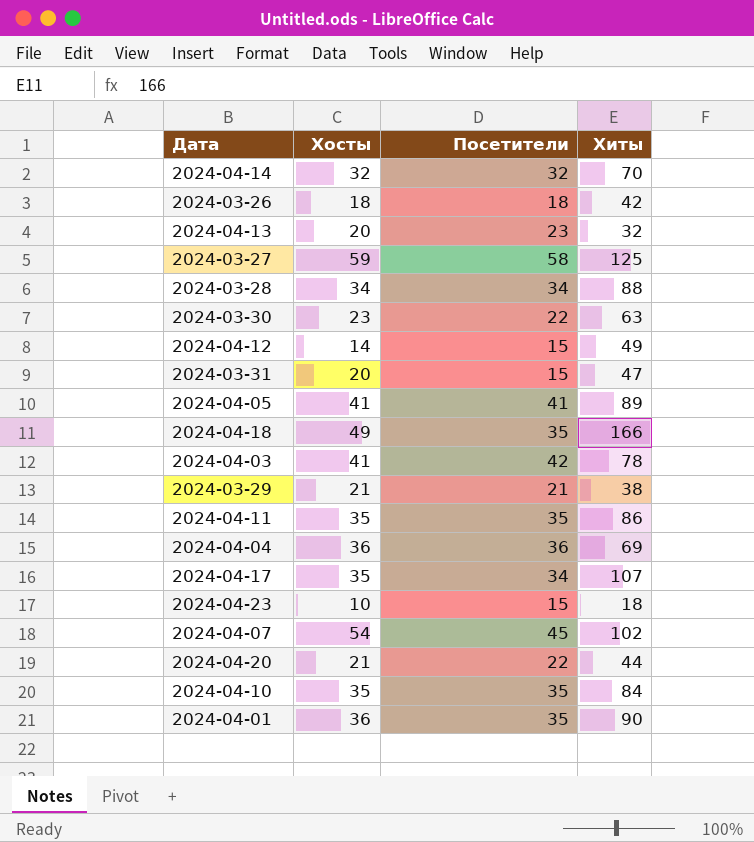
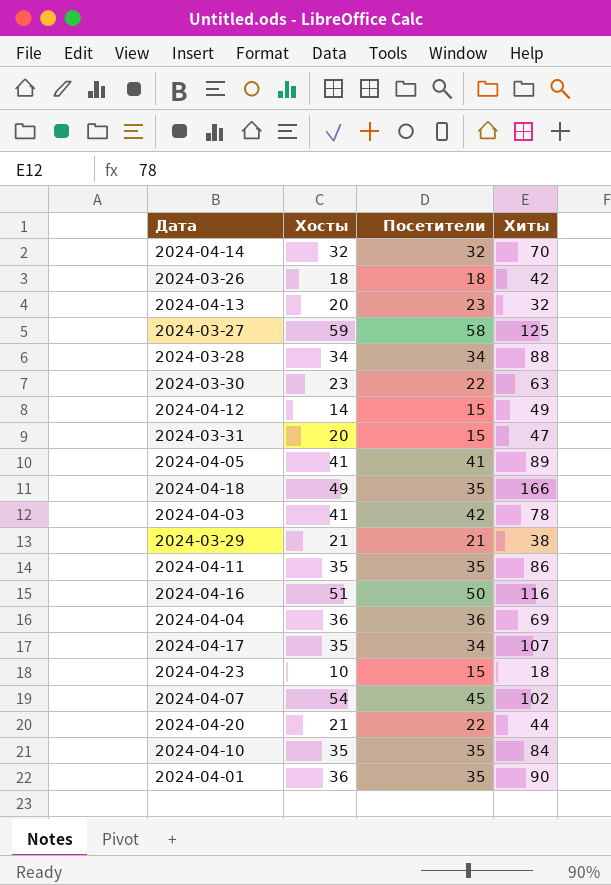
row 2024-04-16: none -> 51 | 50 | 116

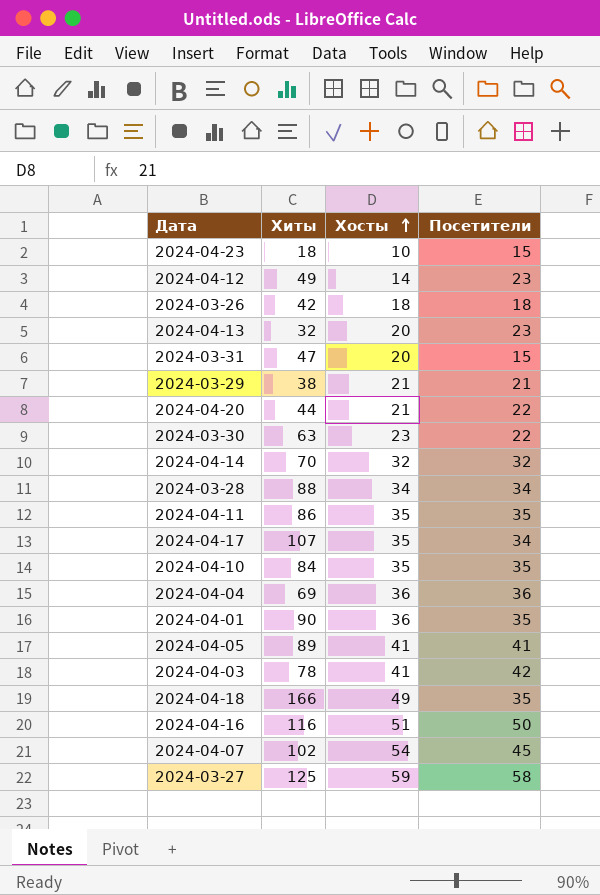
row order: none -> Хосты ascending
column Хиты | position: 4 -> 2
2024-04-12 | Посетители: 15 -> 23

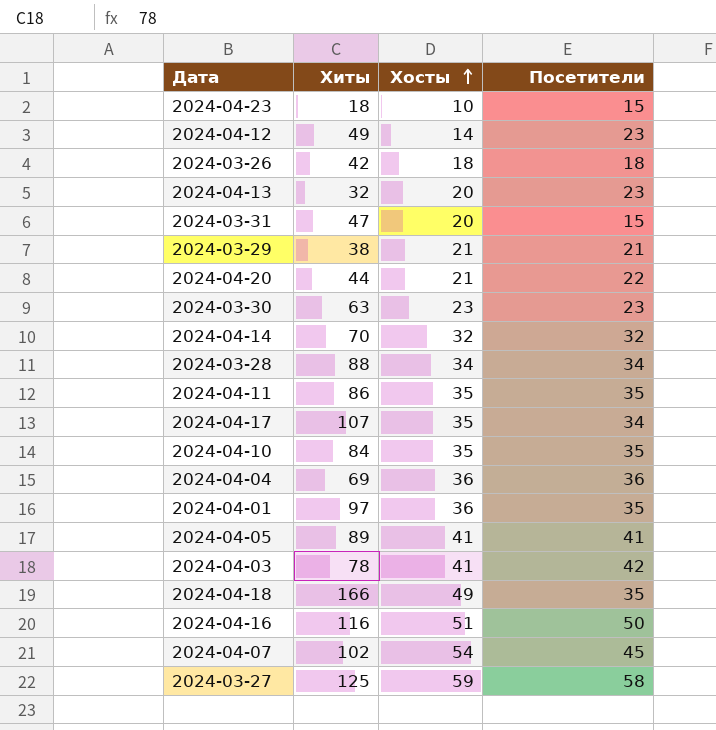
2024-03-30 | Посетители: 22 -> 23
2024-04-01 | Хиты: 90 -> 97

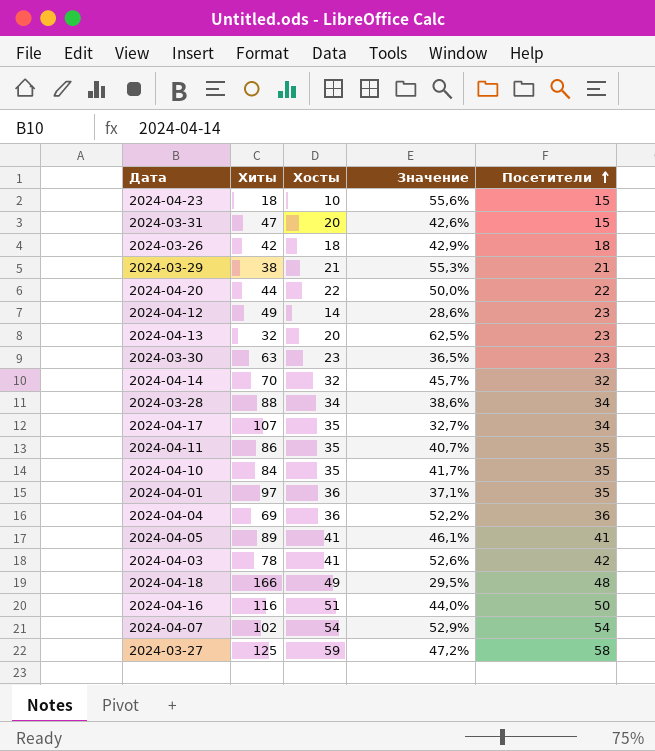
row order: Хосты ascending -> Посетители ascending
column Значение | formula: none -> [Хосты] / [Хиты]
2024-04-20 | Хосты: 21 -> 22
2024-04-18 | Посетители: 35 -> 48
2024-04-07 | Посетители: 45 -> 54

